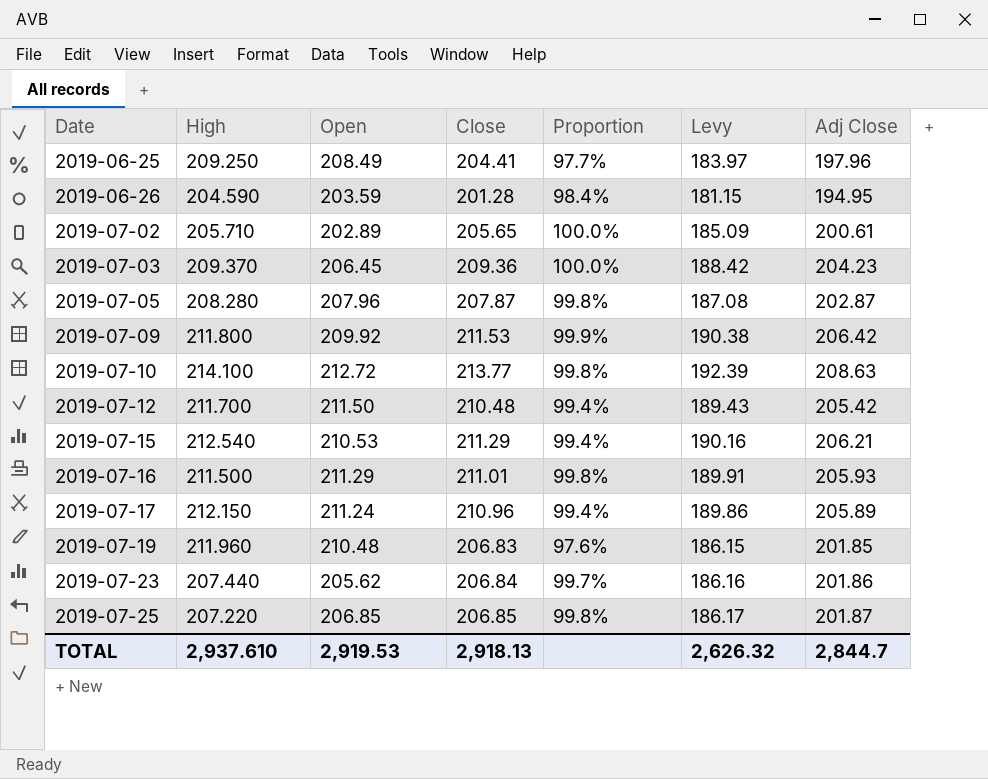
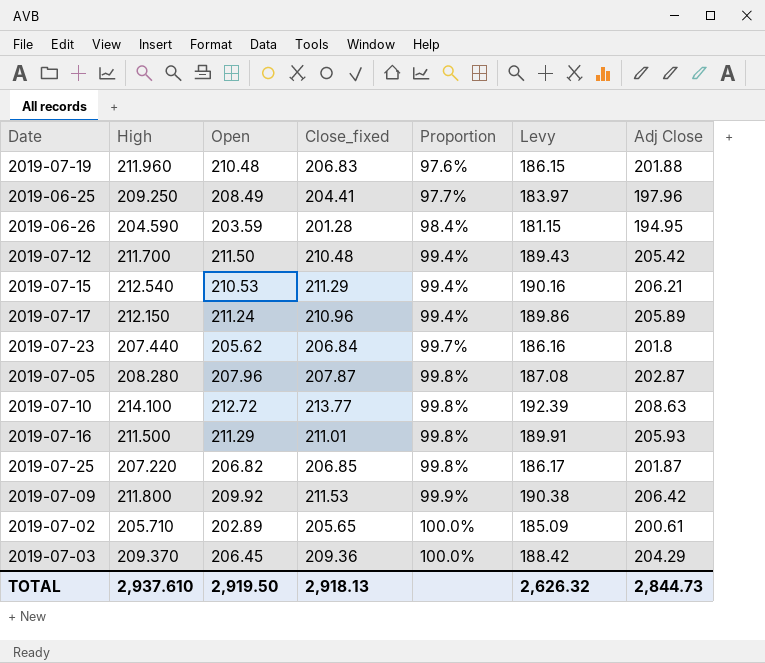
row order: Date ascending -> Proportion ascending
column name: Close -> Close_fixed
2019-07-19 | Adj Close: 201.85 -> 201.88
2019-07-23 | Adj Close: 201.86 -> 201.8
2019-07-25 | Open: 206.85 -> 206.82
2019-07-03 | Adj Close: 204.23 -> 204.29
TOTAL | Open: 2,919.53 -> 2,919.50
TOTAL | Adj Close: 2,844.7 -> 2,844.73

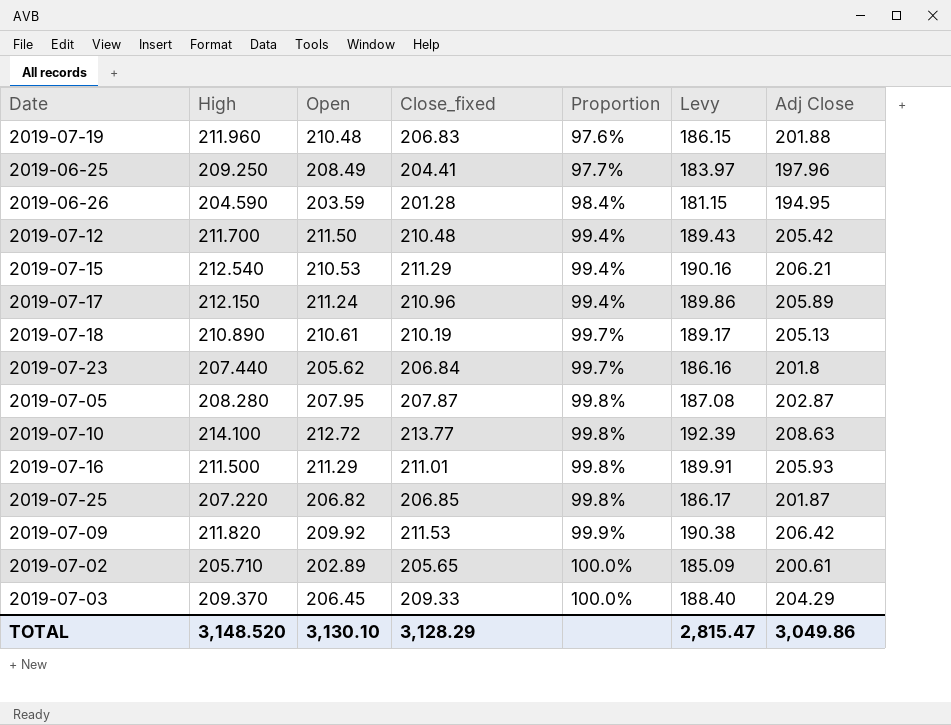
row 2019-07-18: none -> 210.890 | 210.61 | 210.19 | 99.7% | 189.17 | 205.13
2019-07-05 | Open: 207.96 -> 207.95
2019-07-09 | High: 211.800 -> 211.820
2019-07-03 | Close_fixed: 209.36 -> 209.33
2019-07-03 | Levy: 188.42 -> 188.40
TOTAL | High: 2,937.610 -> 3,148.520
TOTAL | Open: 2,919.50 -> 3,130.10
TOTAL | Close_fixed: 2,918.13 -> 3,128.29
TOTAL | Levy: 2,626.32 -> 2,815.47
TOTAL | Adj Close: 2,844.73 -> 3,049.86

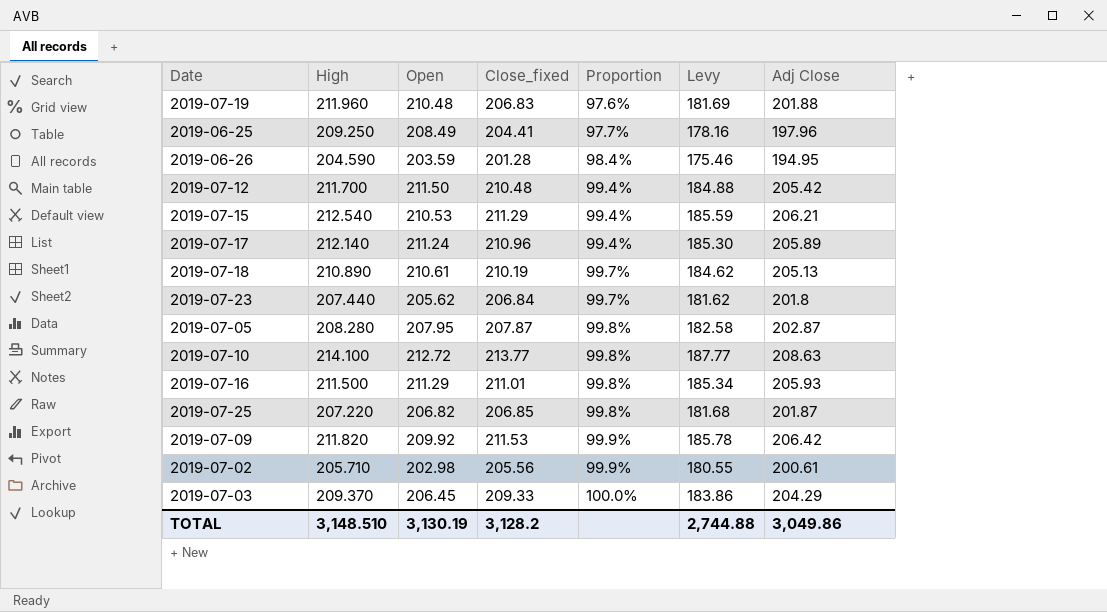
column Levy | formula: [Close_fixed] * 0.9 -> [Adj Close] * 0.9
2019-07-17 | High: 212.150 -> 212.140
2019-07-02 | Open: 202.89 -> 202.98
2019-07-02 | Close_fixed: 205.65 -> 205.56
2019-07-02 | Proportion: 100.0% -> 99.9%
TOTAL | High: 3,148.520 -> 3,148.510
TOTAL | Open: 3,130.10 -> 3,130.19
TOTAL | Close_fixed: 3,128.29 -> 3,128.2
TOTAL | Levy: 2,815.47 -> 2,744.88

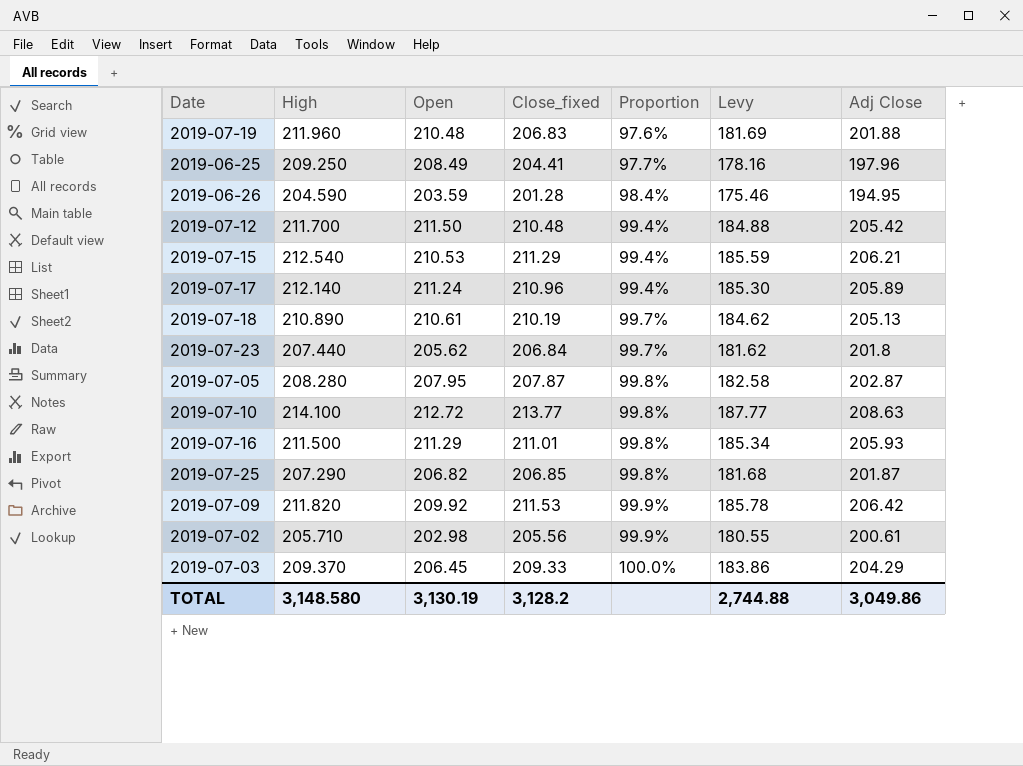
2019-07-25 | High: 207.220 -> 207.290
TOTAL | High: 3,148.510 -> 3,148.580

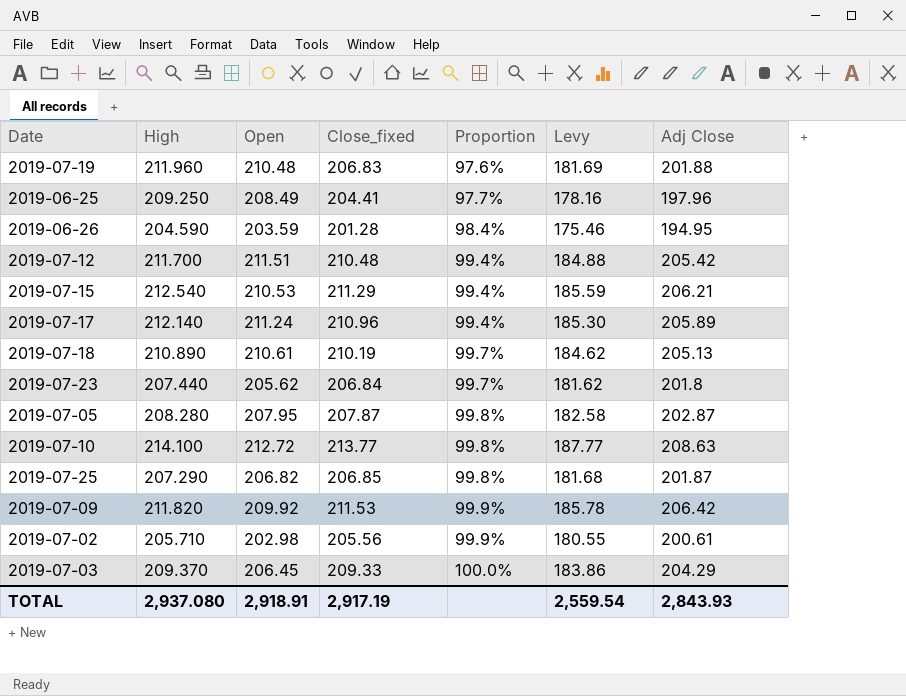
row 2019-07-16: 211.500 | 211.29 | 211.01 | 99.8% | 185.34 | 205.93 -> none
2019-07-12 | Open: 211.50 -> 211.51
TOTAL | High: 3,148.580 -> 2,937.080
TOTAL | Open: 3,130.19 -> 2,918.91
TOTAL | Close_fixed: 3,128.2 -> 2,917.19
TOTAL | Levy: 2,744.88 -> 2,559.54
TOTAL | Adj Close: 3,049.86 -> 2,843.93

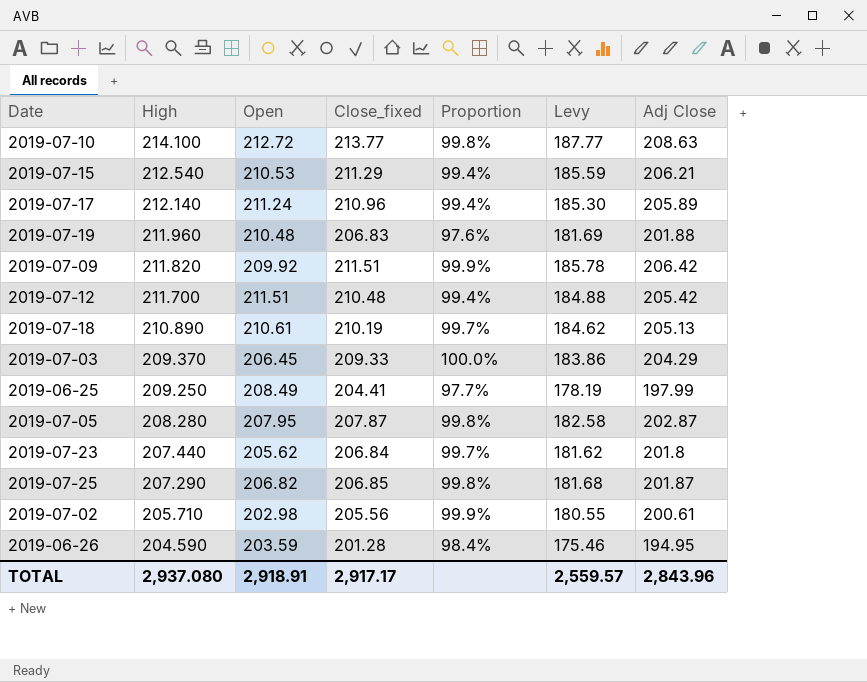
row order: Proportion ascending -> High descending
2019-07-09 | Close_fixed: 211.53 -> 211.51
2019-06-25 | Levy: 178.16 -> 178.19
2019-06-25 | Adj Close: 197.96 -> 197.99
TOTAL | Close_fixed: 2,917.19 -> 2,917.17
TOTAL | Levy: 2,559.54 -> 2,559.57
TOTAL | Adj Close: 2,843.93 -> 2,843.96

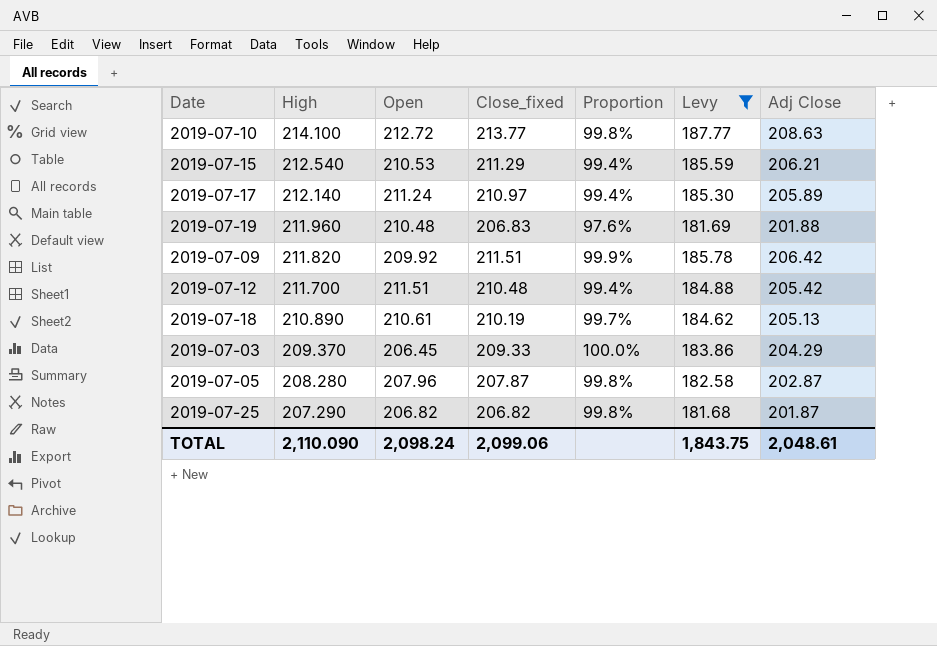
filter: none -> Levy >= 181.68
2019-07-17 | Close_fixed: 210.96 -> 210.97
2019-07-05 | Open: 207.95 -> 207.96
2019-07-25 | Close_fixed: 206.85 -> 206.82
TOTAL | High: 2,937.080 -> 2,110.090
TOTAL | Open: 2,918.91 -> 2,098.24
TOTAL | Close_fixed: 2,917.17 -> 2,099.06
TOTAL | Levy: 2,559.57 -> 1,843.75
TOTAL | Adj Close: 2,843.96 -> 2,048.61

